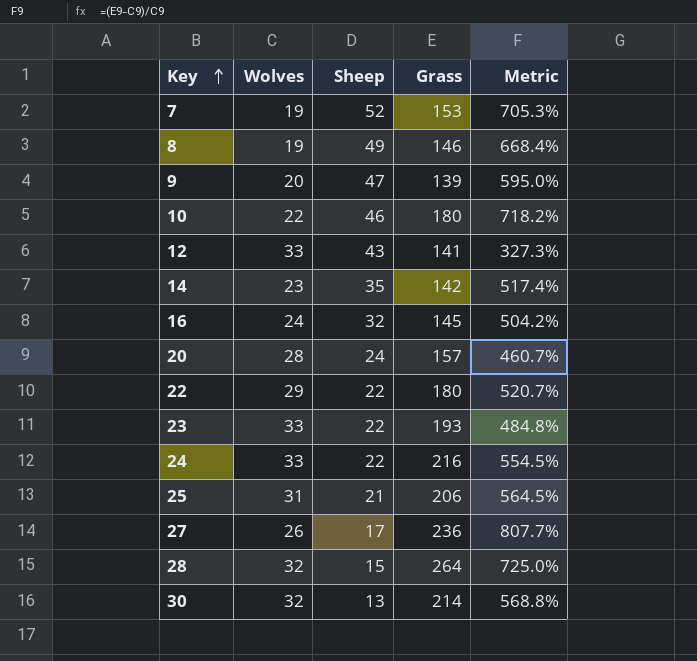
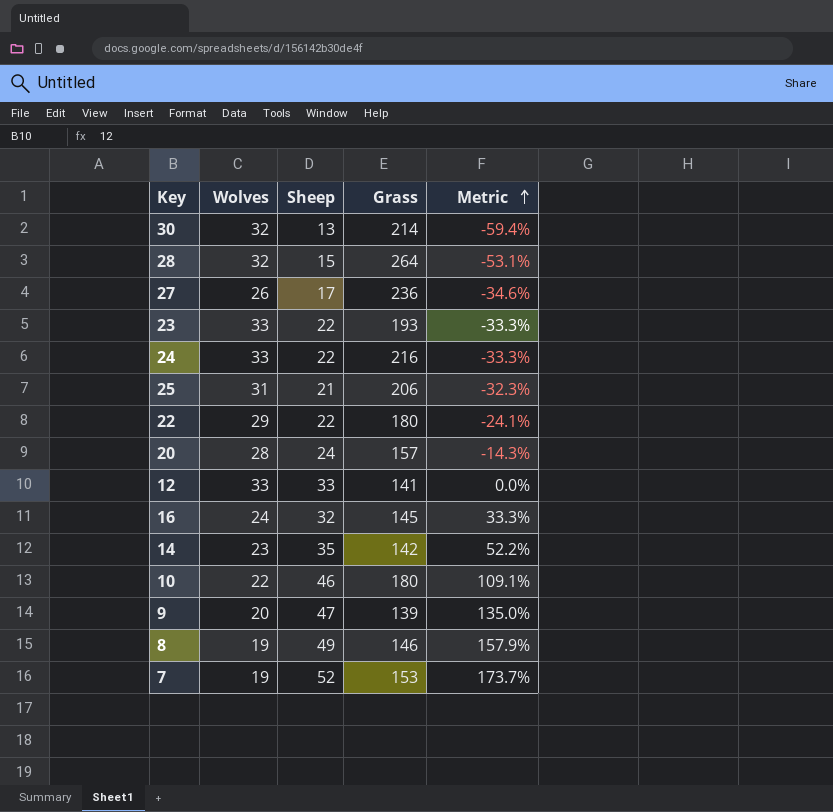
row order: Key ascending -> Metric ascending
column Metric | formula: ([Grass] - [Wolves]) / [Wolves] -> ([Sheep] - [Wolves]) / [Wolves]
12 | Sheep: 43 -> 33

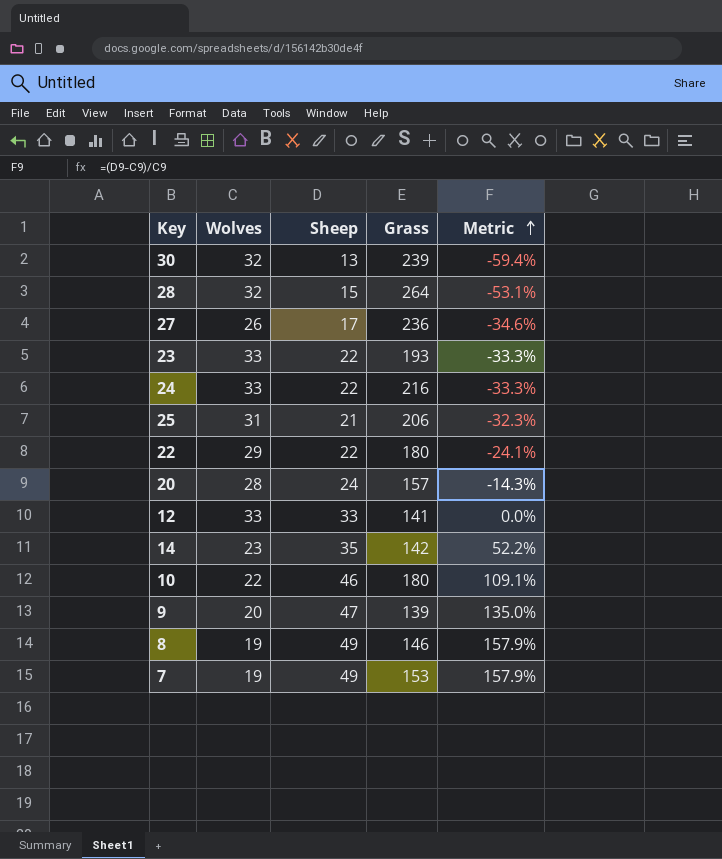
row 16: 24 | 32 | 145 | 33.3% -> none
30 | Grass: 214 -> 239
7 | Sheep: 52 -> 49
7 | Metric: 173.7% -> 157.9%

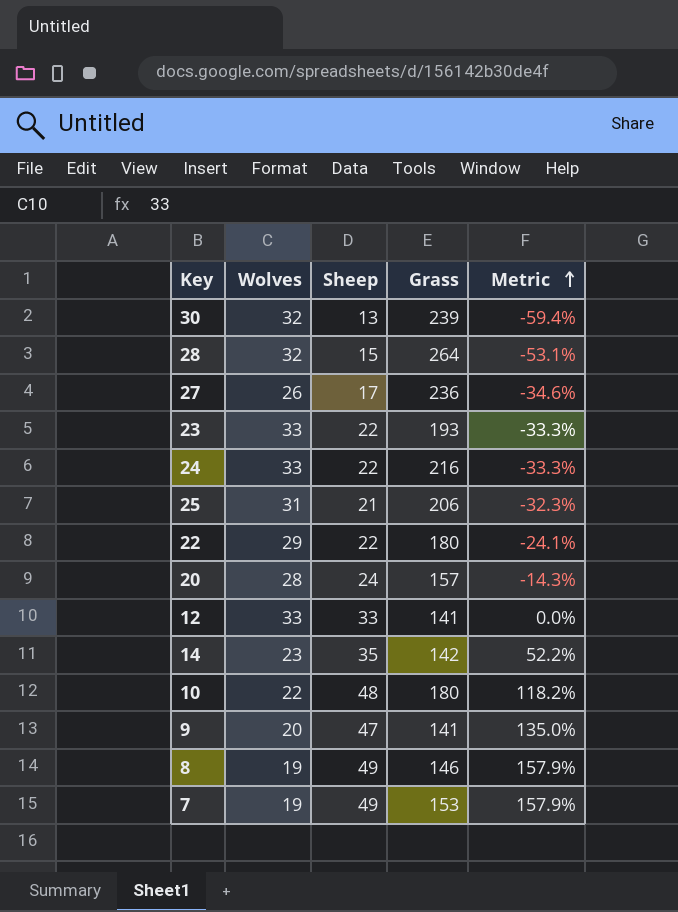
10 | Sheep: 46 -> 48
10 | Metric: 109.1% -> 118.2%
9 | Grass: 139 -> 141

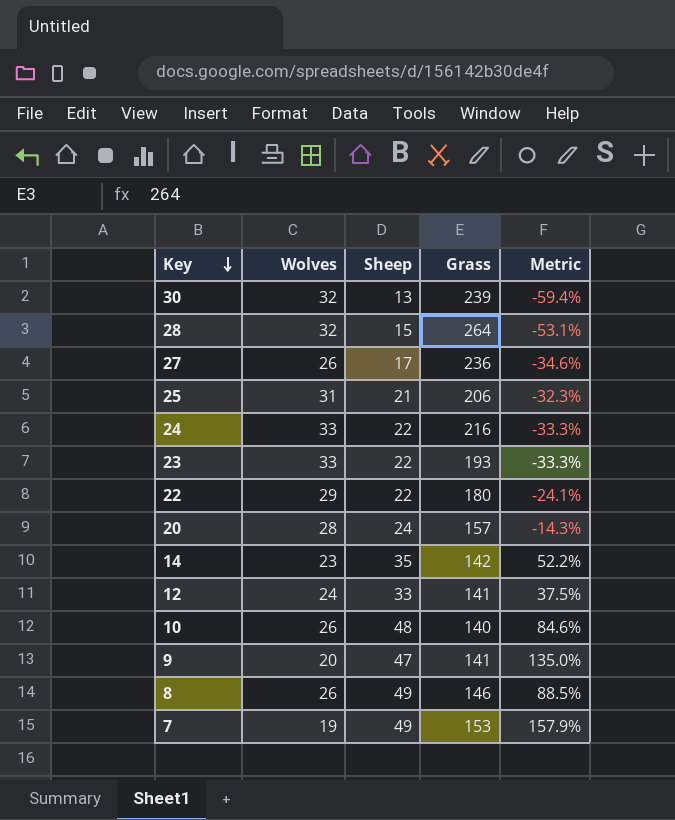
row order: Metric ascending -> Key descending
12 | Wolves: 33 -> 24
12 | Metric: 0.0% -> 37.5%
10 | Wolves: 22 -> 26
10 | Grass: 180 -> 140
10 | Metric: 118.2% -> 84.6%
8 | Wolves: 19 -> 26
8 | Metric: 157.9% -> 88.5%

